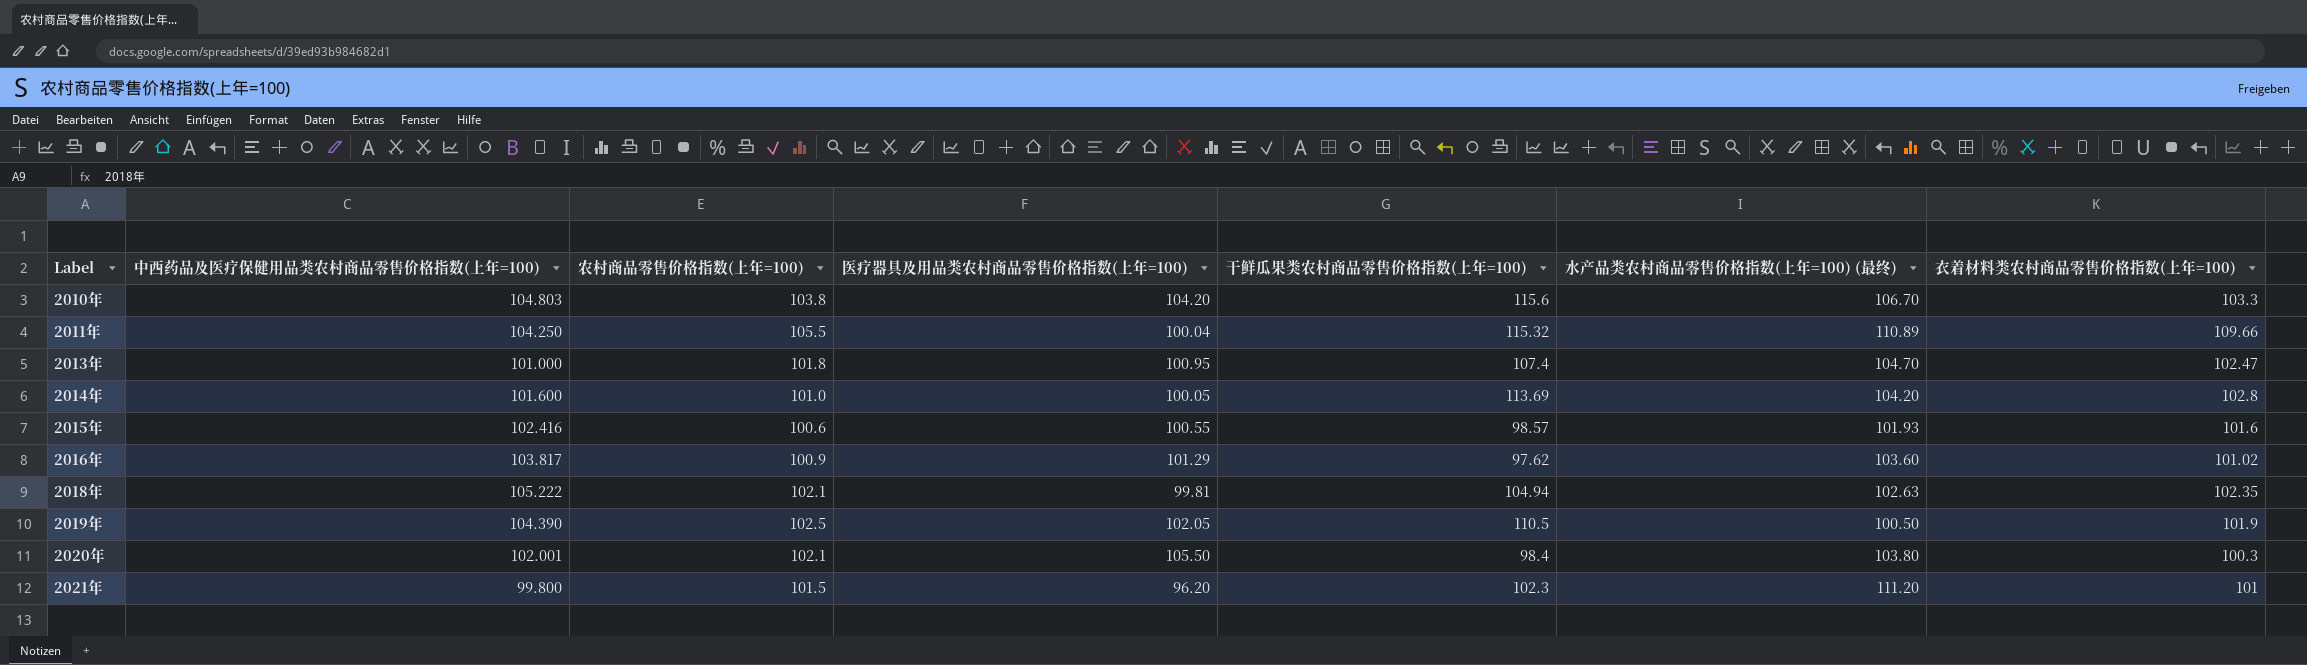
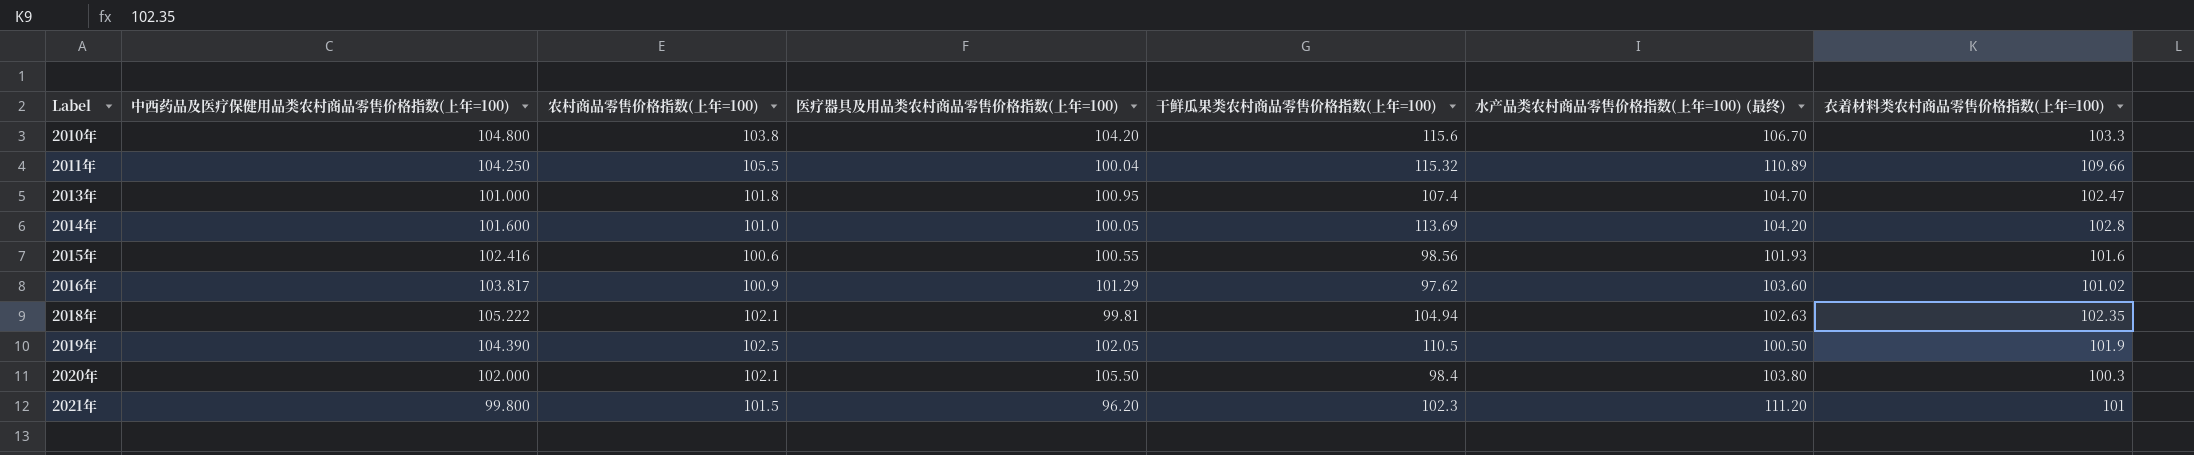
2010年 | 中西药品及医疗保健用品类农村商品零售价格指数(上年=100): 104.803 -> 104.800
2015年 | 干鲜瓜果类农村商品零售价格指数(上年=100): 98.57 -> 98.56
2020年 | 中西药品及医疗保健用品类农村商品零售价格指数(上年=100): 102.001 -> 102.000

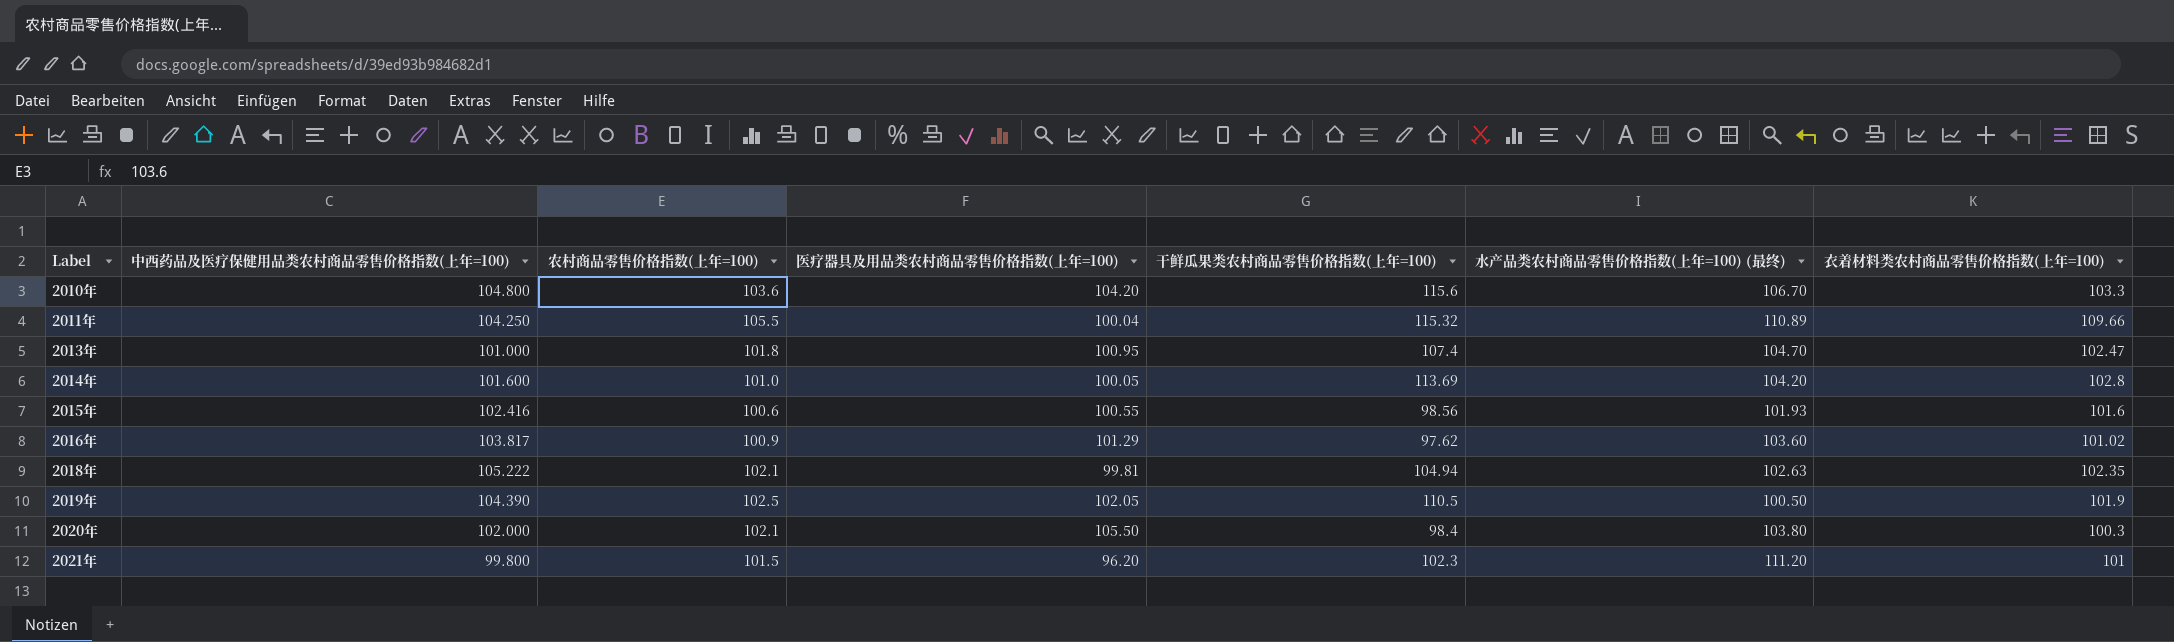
2010年 | 农村商品零售价格指数(上年=100): 103.8 -> 103.6

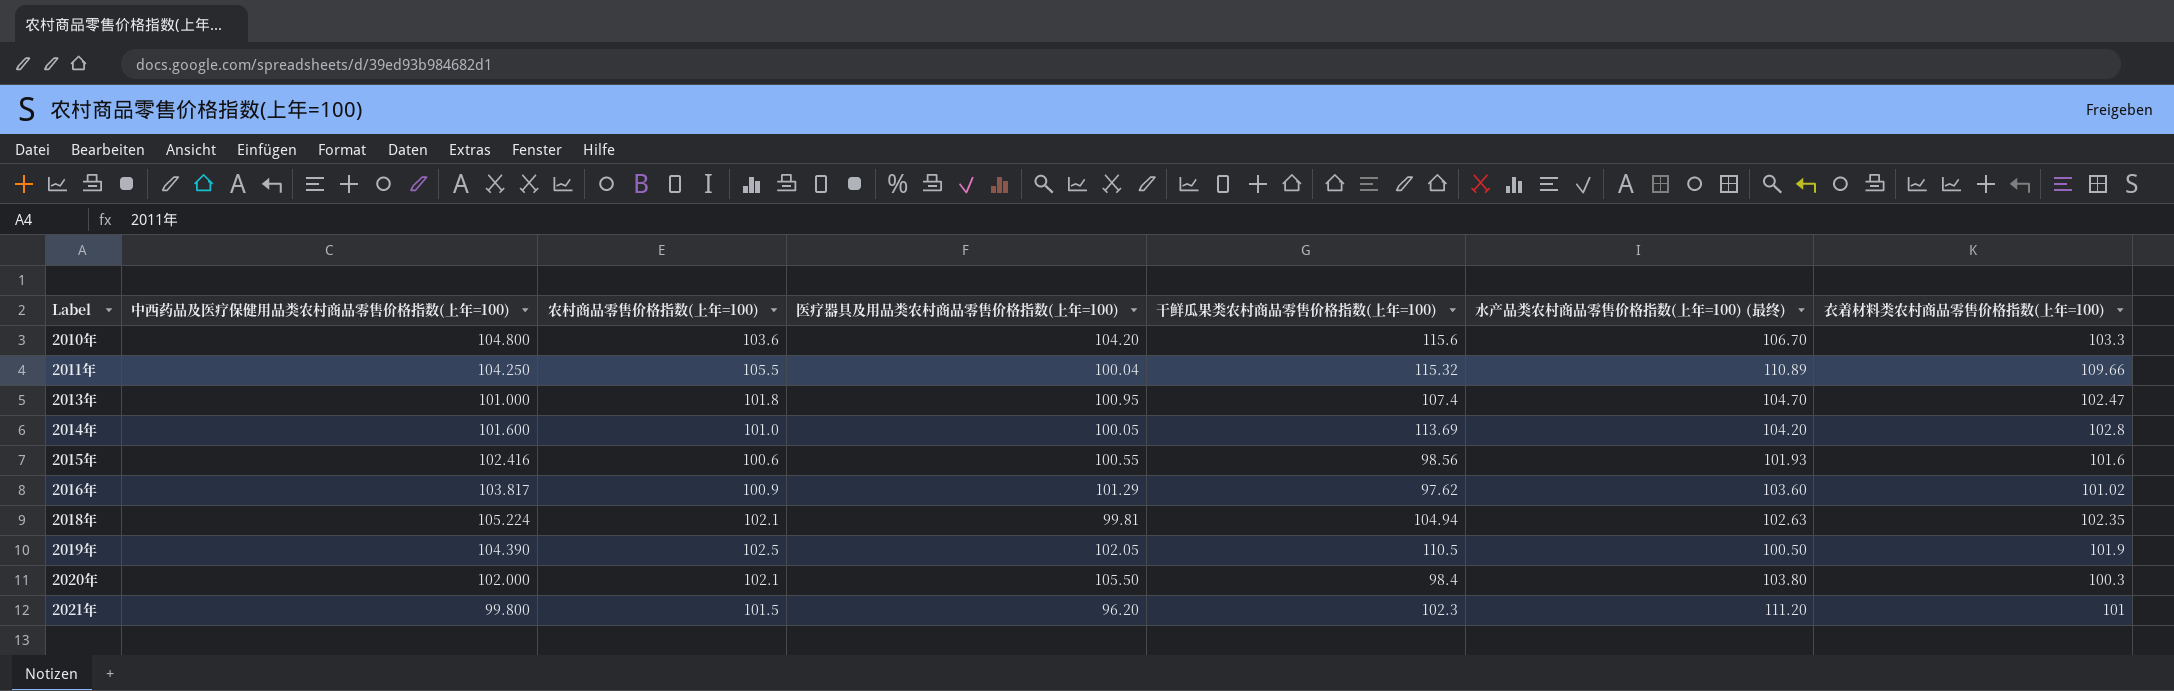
2018年 | 中西药品及医疗保健用品类农村商品零售价格指数(上年=100): 105.222 -> 105.224

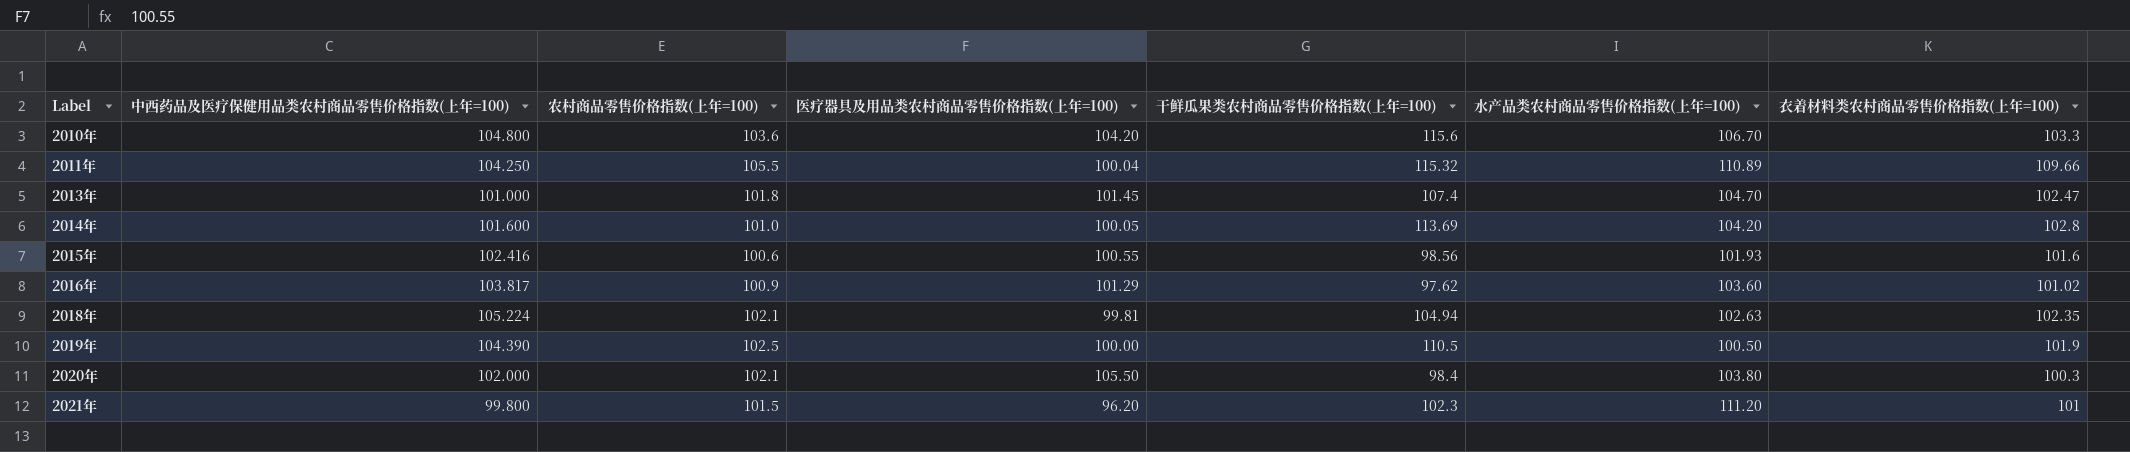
column name: 水产品类农村商品零售价格指数(上年=100) (最终) -> 水产品类农村商品零售价格指数(上年=100)
2013年 | 医疗器具及用品类农村商品零售价格指数(上年=100): 100.95 -> 101.45
2019年 | 医疗器具及用品类农村商品零售价格指数(上年=100): 102.05 -> 100.00

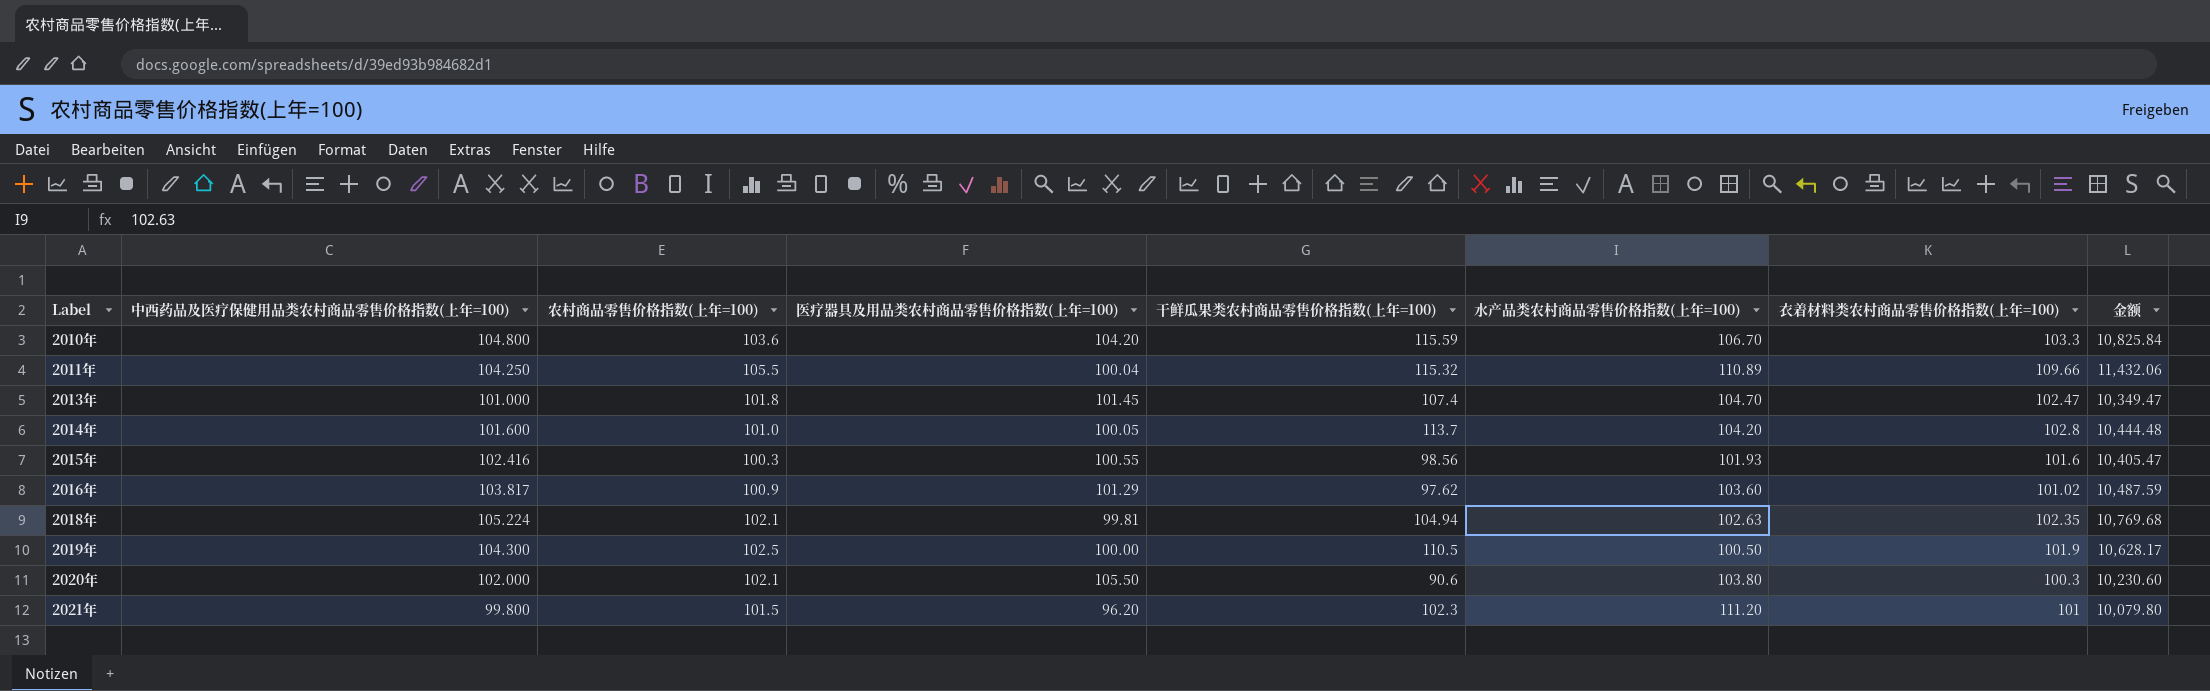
column 金额 | formula: none -> [中西药品及医疗保健用品类农村商品零售价格指数(上年=100)] * [衣着材料类农村商品零售价格指数(上年=100)]
2010年 | 干鲜瓜果类农村商品零售价格指数(上年=100): 115.6 -> 115.59
2014年 | 干鲜瓜果类农村商品零售价格指数(上年=100): 113.69 -> 113.7
2015年 | 农村商品零售价格指数(上年=100): 100.6 -> 100.3
2019年 | 中西药品及医疗保健用品类农村商品零售价格指数(上年=100): 104.390 -> 104.300
2020年 | 干鲜瓜果类农村商品零售价格指数(上年=100): 98.4 -> 90.6

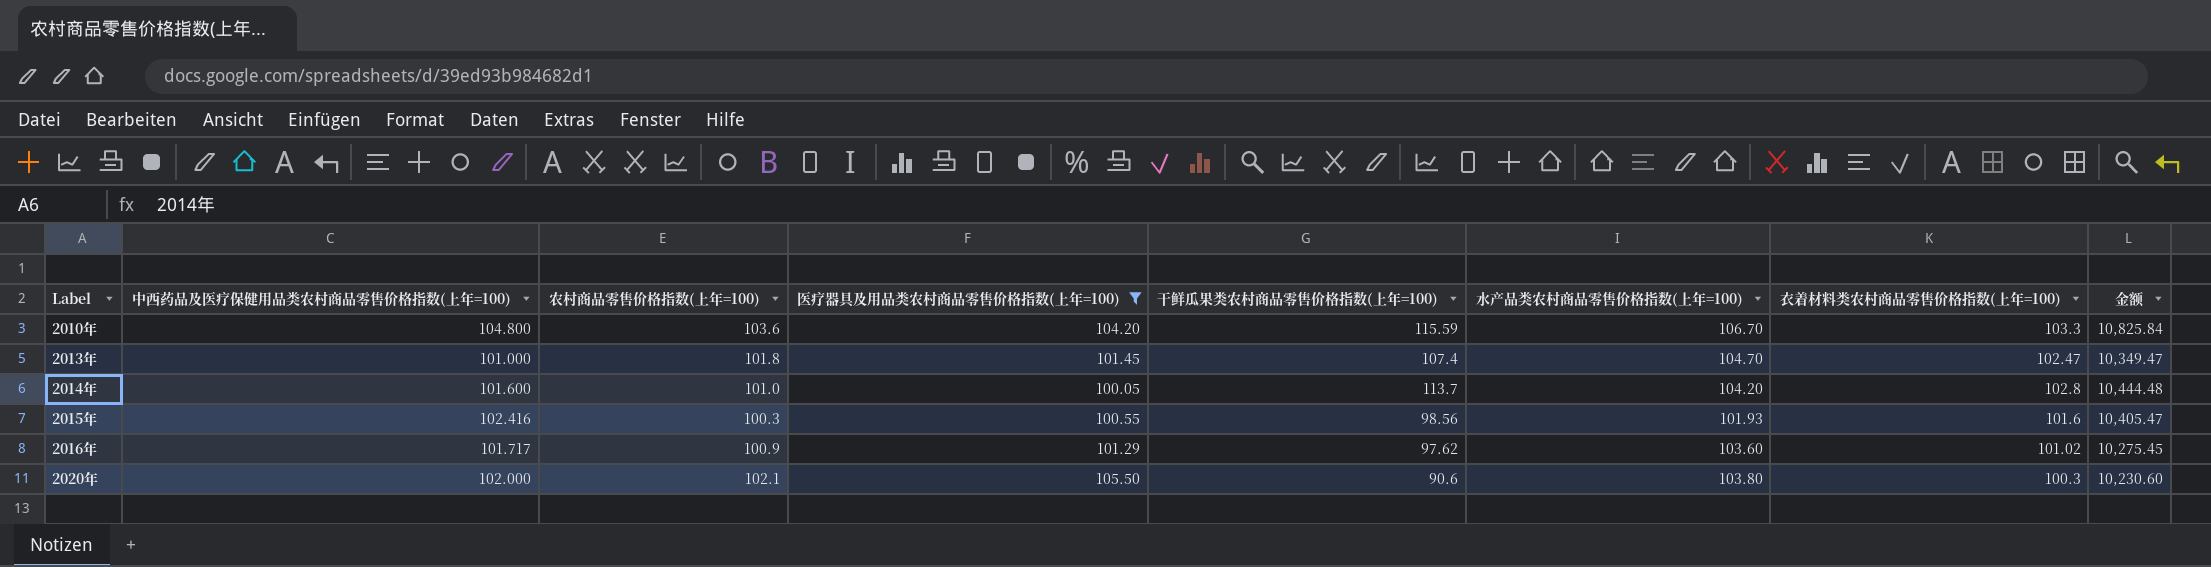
filter: none -> 医疗器具及用品类农村商品零售价格指数(上年=100) >= 100.05
2016年 | 中西药品及医疗保健用品类农村商品零售价格指数(上年=100): 103.817 -> 101.717
2016年 | 金额: 10,487.59 -> 10,275.45

